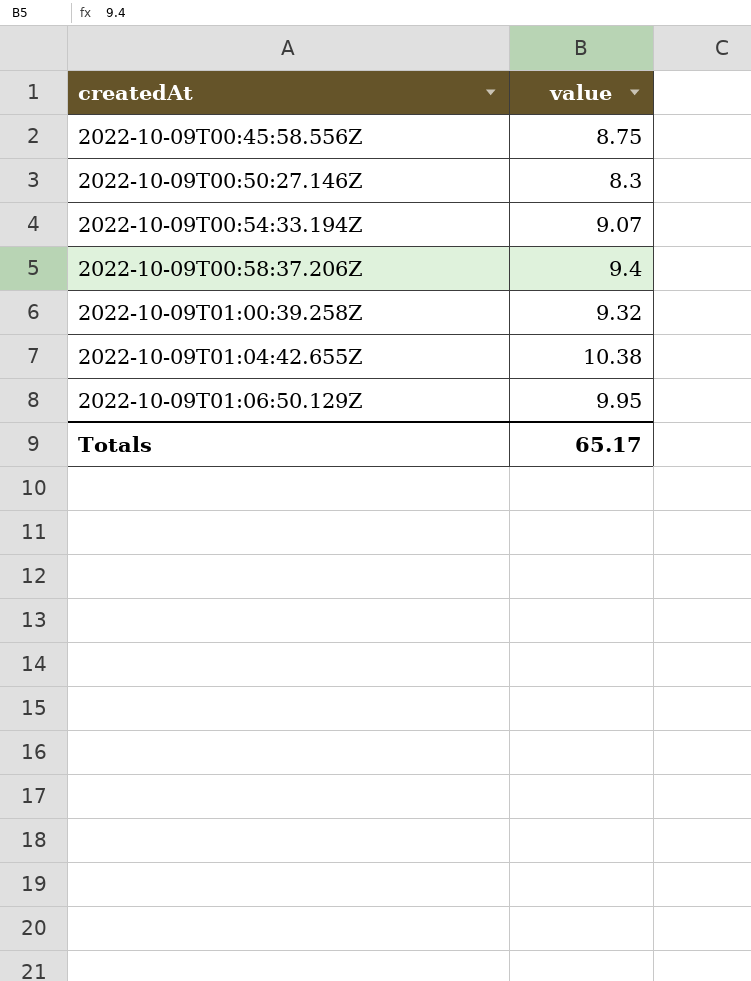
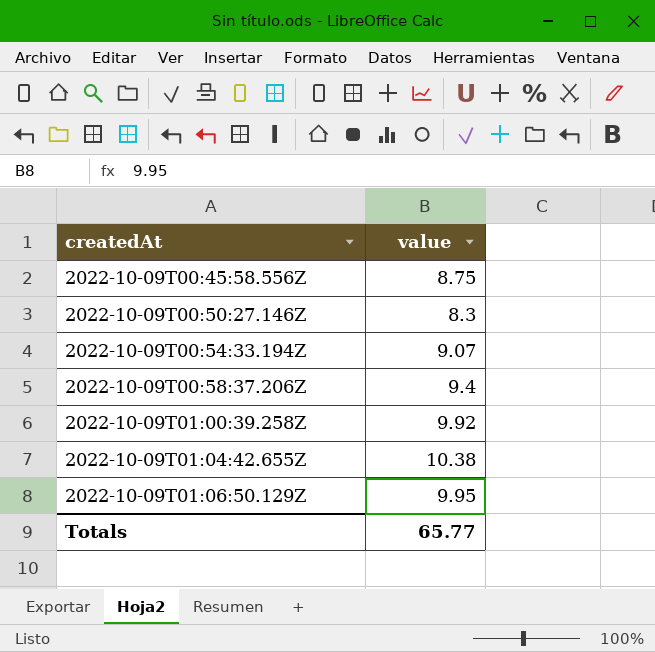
2022-10-09T01:00:39.258Z | value: 9.32 -> 9.92
Totals | value: 65.17 -> 65.77

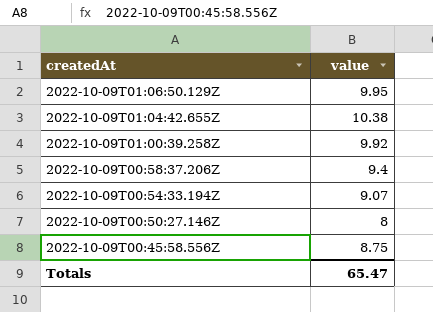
row order: createdAt ascending -> createdAt descending
2022-10-09T00:50:27.146Z | value: 8.3 -> 8
Totals | value: 65.77 -> 65.47

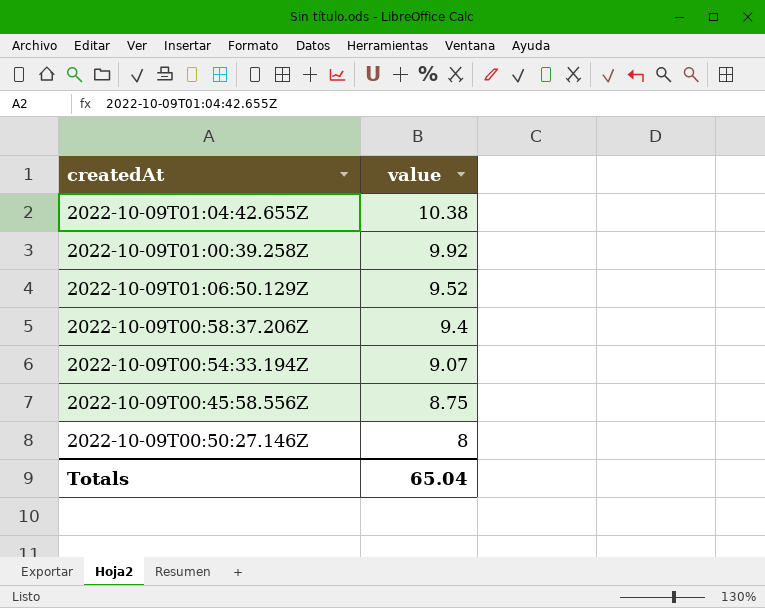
row order: createdAt descending -> value descending
2022-10-09T01:06:50.129Z | value: 9.95 -> 9.52
Totals | value: 65.47 -> 65.04

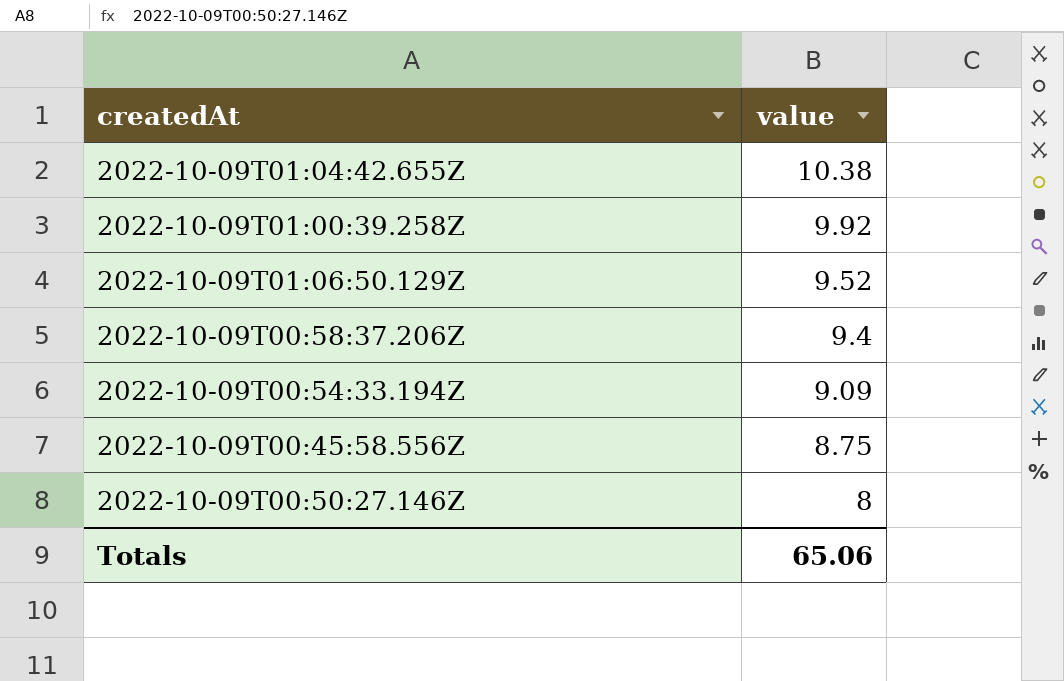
2022-10-09T00:54:33.194Z | value: 9.07 -> 9.09
Totals | value: 65.04 -> 65.06

